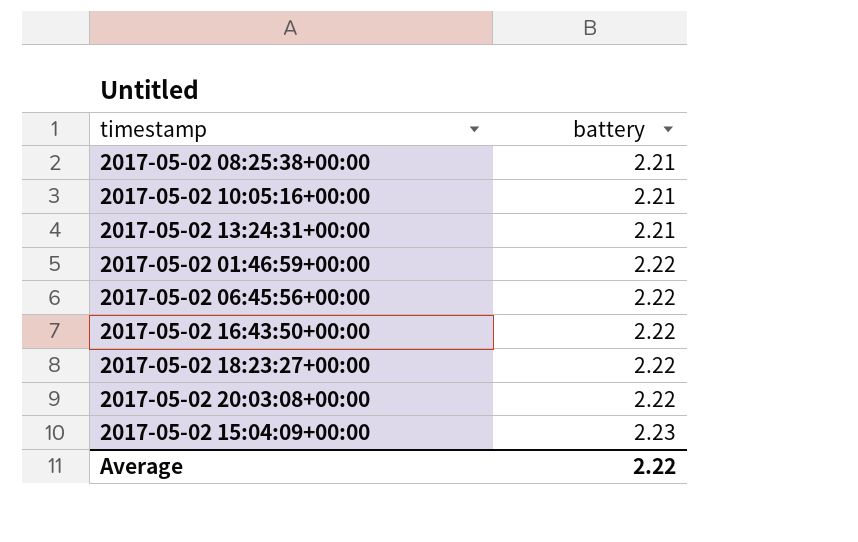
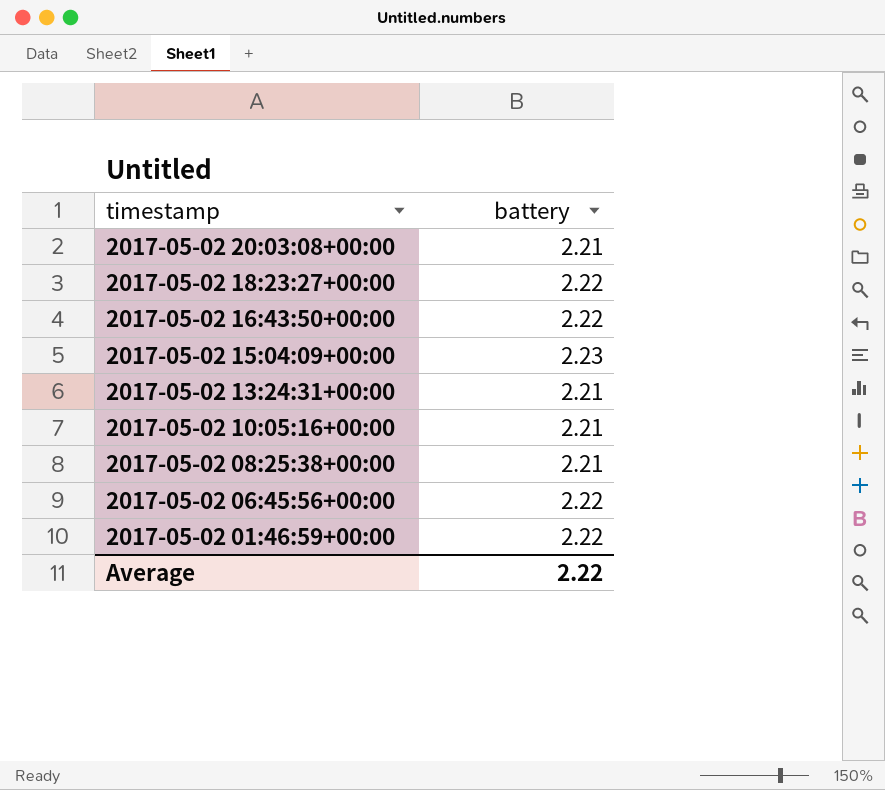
row order: battery ascending -> timestamp descending
2017-05-02 20:03:08+00:00 | battery: 2.22 -> 2.21

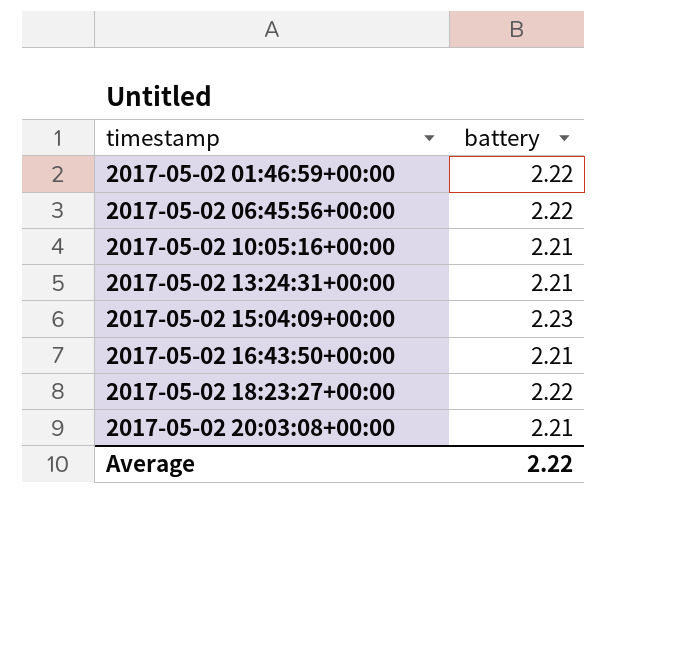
row order: timestamp descending -> timestamp ascending
row 2017-05-02 08:25:38+00:00: 2.21 -> none
2017-05-02 16:43:50+00:00 | battery: 2.22 -> 2.21

